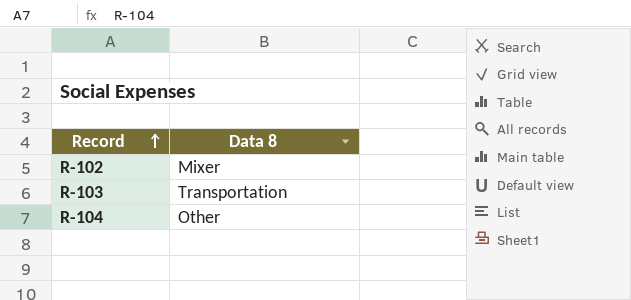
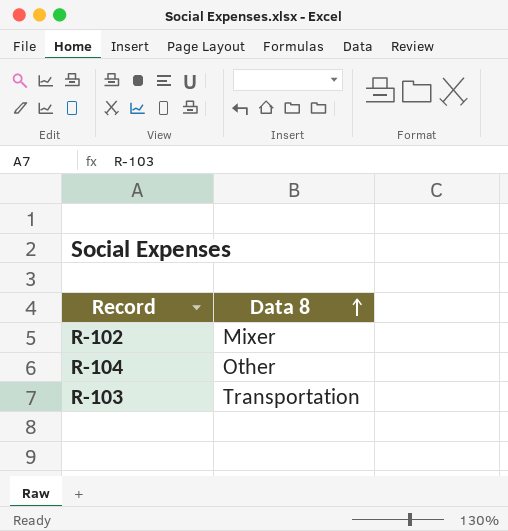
row order: Record ascending -> Data 8 ascending

